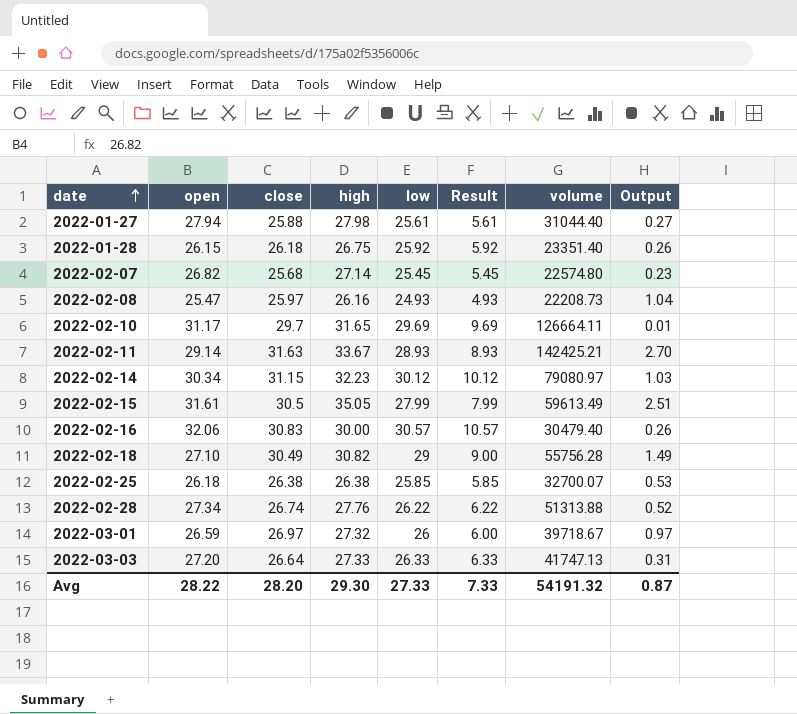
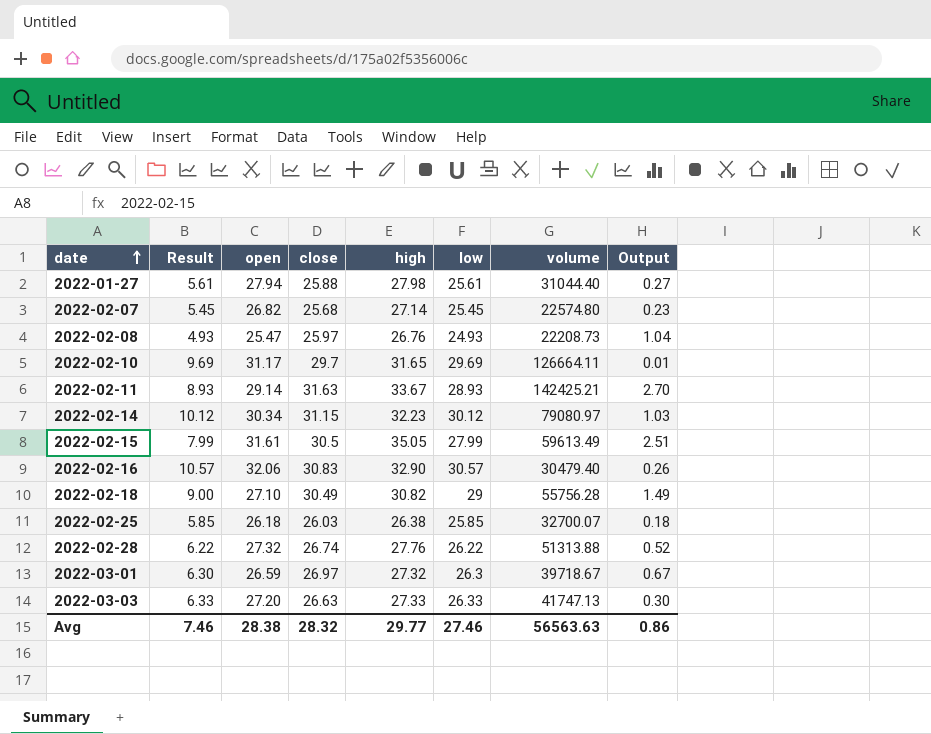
column Result | position: 6 -> 2
row 2022-01-28: 26.15 | 26.18 | 26.75 | 25.92 | 5.92 | 23351.40 | 0.26 -> none
2022-02-08 | high: 26.16 -> 26.76
2022-02-16 | high: 30.00 -> 32.90
2022-02-25 | close: 26.38 -> 26.03
2022-02-25 | Output: 0.53 -> 0.18
2022-02-28 | open: 27.34 -> 27.32
2022-03-01 | Result: 6.00 -> 6.30
2022-03-01 | low: 26 -> 26.3
2022-03-01 | Output: 0.97 -> 0.67
2022-03-03 | close: 26.64 -> 26.63
2022-03-03 | Output: 0.31 -> 0.30
Avg | Result: 7.33 -> 7.46
Avg | open: 28.22 -> 28.38
Avg | close: 28.20 -> 28.32
Avg | high: 29.30 -> 29.77
Avg | low: 27.33 -> 27.46
Avg | volume: 54191.32 -> 56563.63
Avg | Output: 0.87 -> 0.86

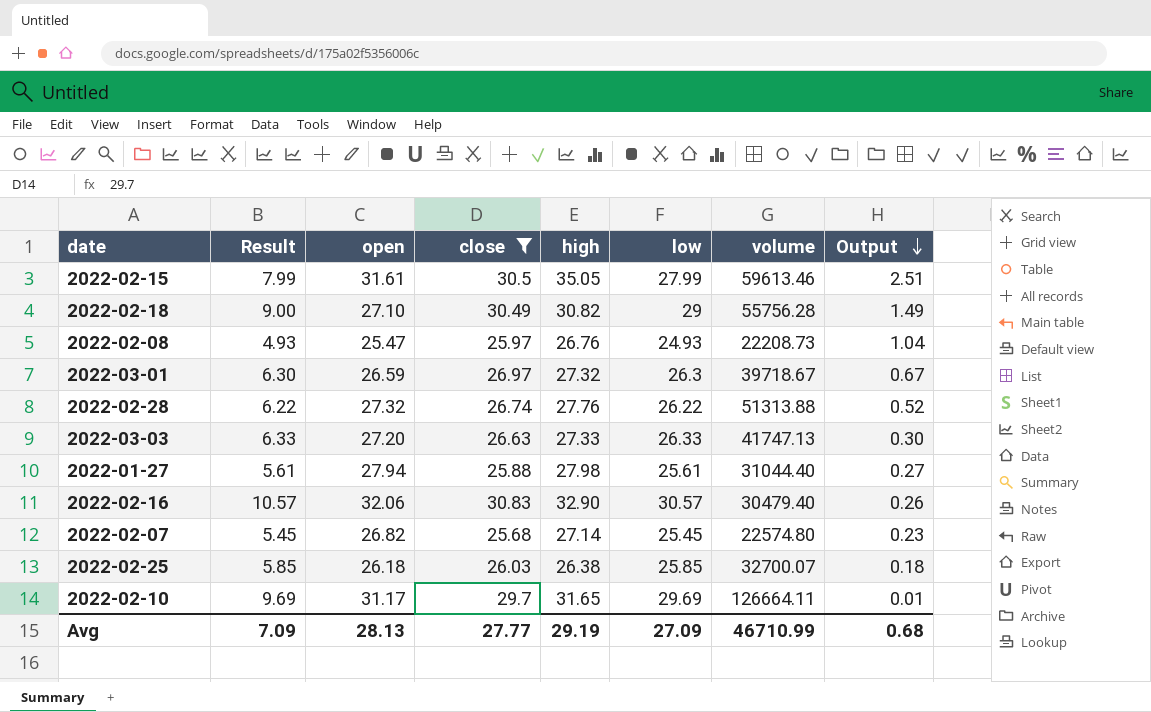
filter: none -> close <= 30.83
row order: date ascending -> Output descending
2022-02-15 | volume: 59613.49 -> 59613.46
Avg | Result: 7.46 -> 7.09
Avg | open: 28.38 -> 28.13
Avg | close: 28.32 -> 27.77
Avg | high: 29.77 -> 29.19
Avg | low: 27.46 -> 27.09
Avg | volume: 56563.63 -> 46710.99
Avg | Output: 0.86 -> 0.68

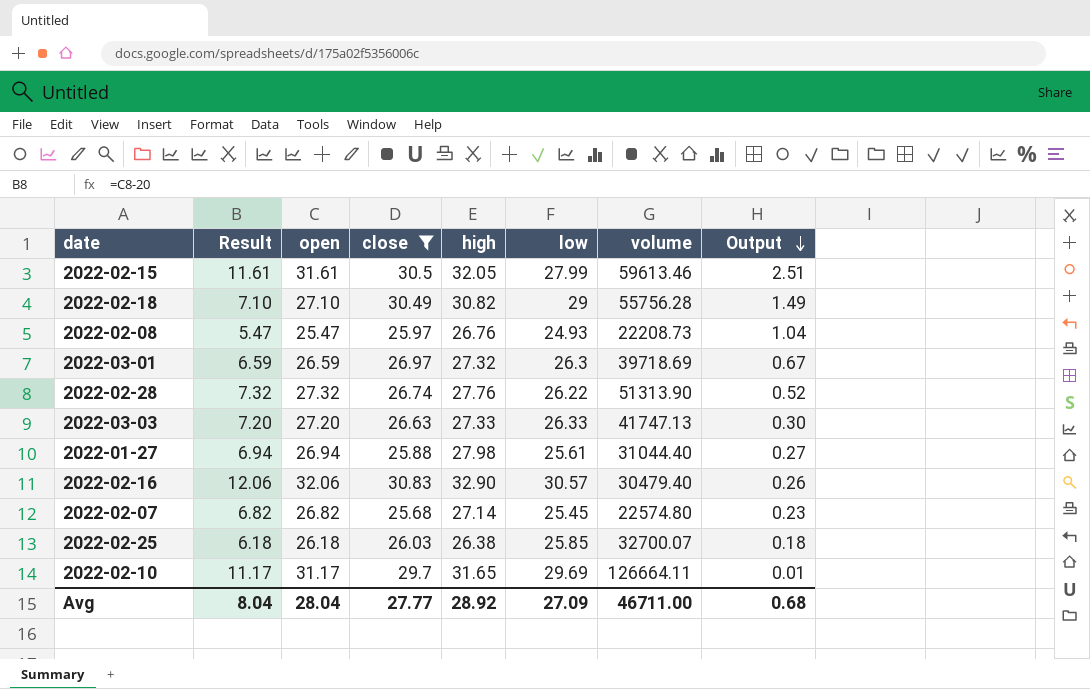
column Result | formula: [low] - 20 -> [open] - 20
2022-02-15 | high: 35.05 -> 32.05
2022-03-01 | volume: 39718.67 -> 39718.69
2022-02-28 | volume: 51313.88 -> 51313.90
2022-01-27 | open: 27.94 -> 26.94
Avg | Result: 7.09 -> 8.04
Avg | open: 28.13 -> 28.04
Avg | high: 29.19 -> 28.92
Avg | volume: 46710.99 -> 46711.00

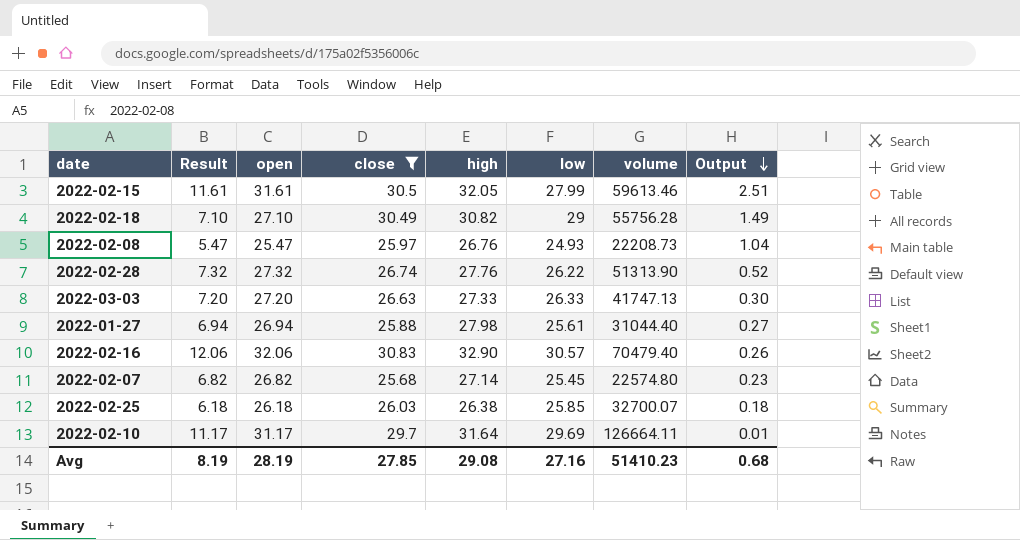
row 2022-03-01: 6.59 | 26.59 | 26.97 | 27.32 | 26.3 | 39718.69 | 0.67 -> none
2022-02-16 | volume: 30479.40 -> 70479.40
2022-02-10 | high: 31.65 -> 31.64
Avg | Result: 8.04 -> 8.19
Avg | open: 28.04 -> 28.19
Avg | close: 27.77 -> 27.85
Avg | high: 28.92 -> 29.08
Avg | low: 27.09 -> 27.16
Avg | volume: 46711.00 -> 51410.23

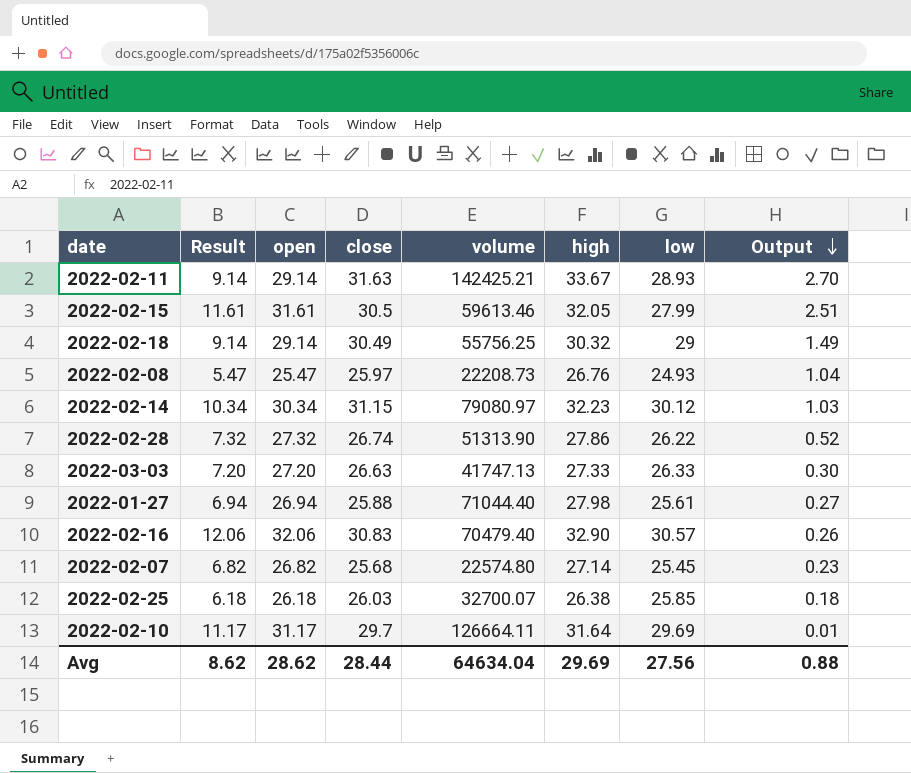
filter: close <= 30.83 -> none
column volume | position: 7 -> 5
2022-02-18 | Result: 7.10 -> 9.14
2022-02-18 | open: 27.10 -> 29.14
2022-02-18 | volume: 55756.28 -> 55756.25
2022-02-18 | high: 30.82 -> 30.32
2022-02-28 | high: 27.76 -> 27.86
2022-01-27 | volume: 31044.40 -> 71044.40
Avg | Result: 8.19 -> 8.62
Avg | open: 28.19 -> 28.62
Avg | close: 27.85 -> 28.44
Avg | volume: 51410.23 -> 64634.04
Avg | high: 29.08 -> 29.69
Avg | low: 27.16 -> 27.56
Avg | Output: 0.68 -> 0.88

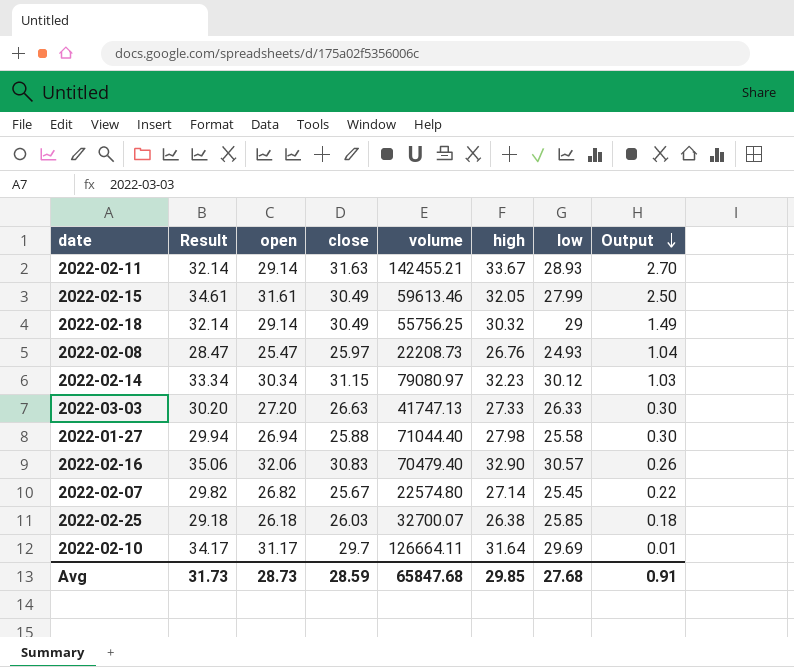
column Result | formula: [open] - 20 -> [open] + 3
row 2022-02-28: 7.32 | 27.32 | 26.74 | 51313.90 | 27.86 | 26.22 | 0.52 -> none
2022-02-11 | volume: 142425.21 -> 142455.21
2022-02-15 | close: 30.5 -> 30.49
2022-02-15 | Output: 2.51 -> 2.50
2022-01-27 | low: 25.61 -> 25.58
2022-01-27 | Output: 0.27 -> 0.30
2022-02-07 | close: 25.68 -> 25.67
2022-02-07 | Output: 0.23 -> 0.22
Avg | Result: 8.62 -> 31.73
Avg | open: 28.62 -> 28.73
Avg | close: 28.44 -> 28.59
Avg | volume: 64634.04 -> 65847.68
Avg | high: 29.69 -> 29.85
Avg | low: 27.56 -> 27.68
Avg | Output: 0.88 -> 0.91

